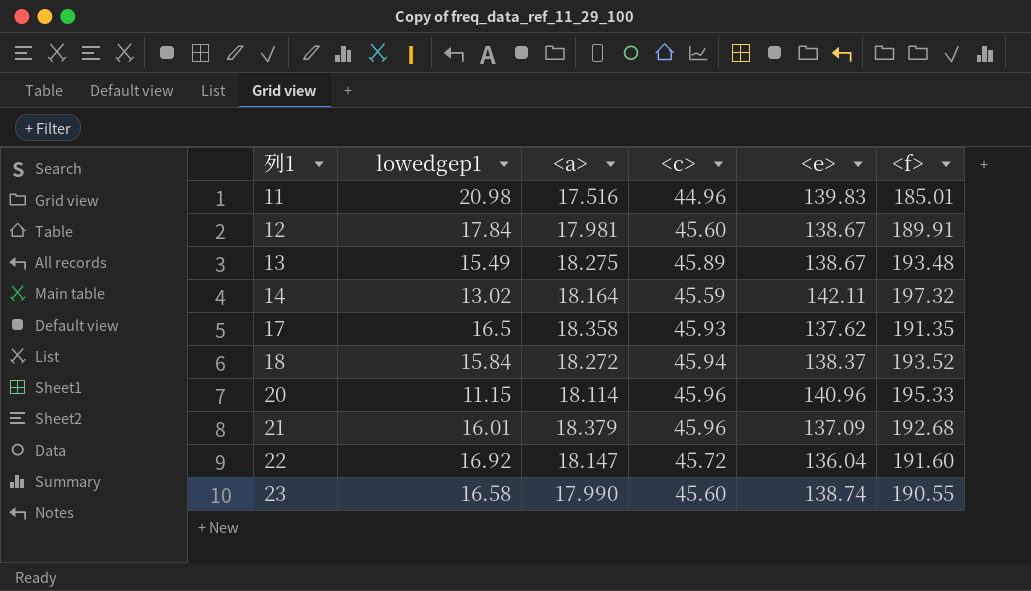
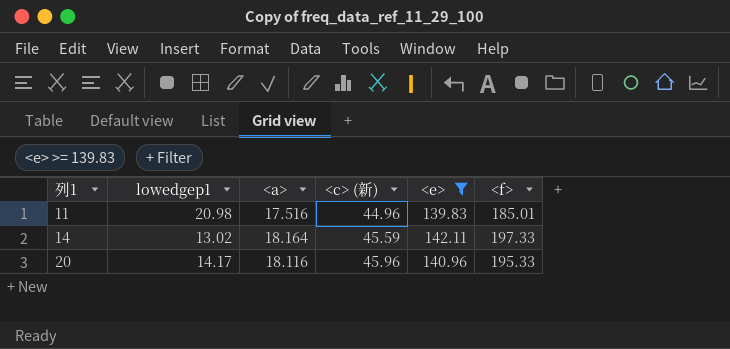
filter: none -> <e> >= 139.83
column name: <c> -> <c> (新)
14 | <f>: 197.32 -> 197.33
20 | lowedgep1: 11.15 -> 14.17
20 | <a>: 18.114 -> 18.116

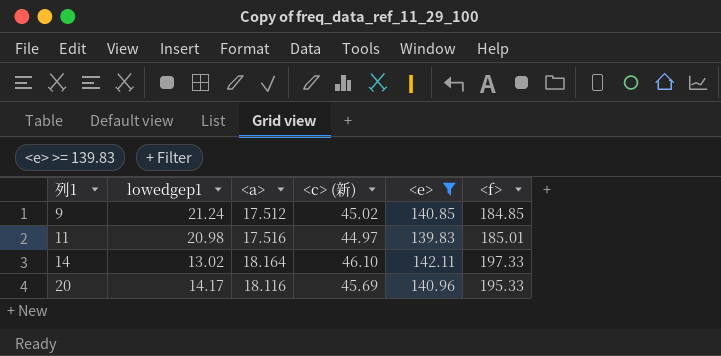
row 9: none -> 21.24 | 17.512 | 45.02 | 140.85 | 184.85
11 | <c> (新): 44.96 -> 44.97
14 | <c> (新): 45.59 -> 46.10
20 | <c> (新): 45.96 -> 45.69

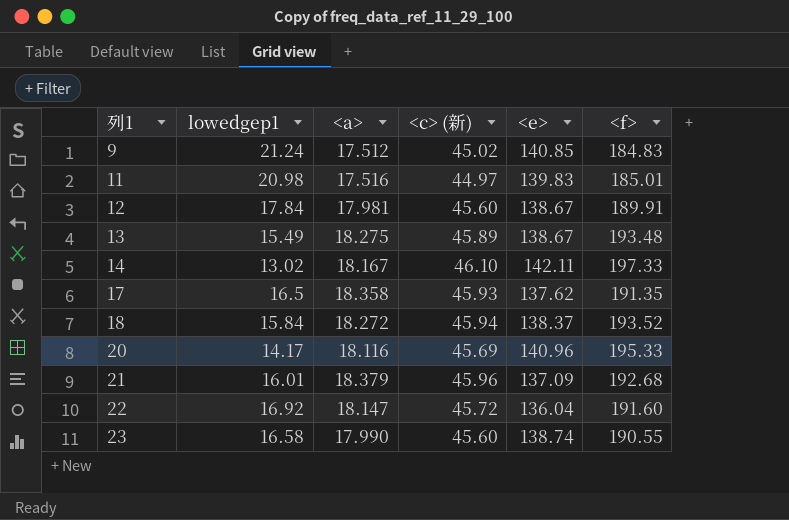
filter: <e> >= 139.83 -> none
9 | <f>: 184.85 -> 184.83
14 | <a>: 18.164 -> 18.167

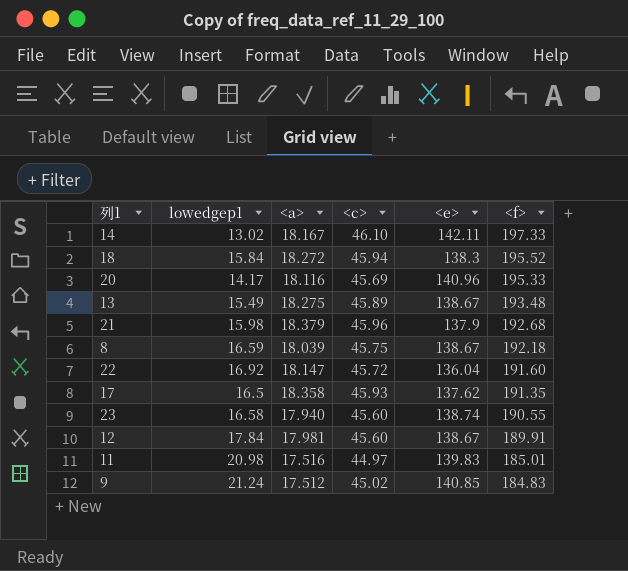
row order: 列1 ascending -> <f> descending
column name: <c> (新) -> <c>
18 | <e>: 138.37 -> 138.3
18 | <f>: 193.52 -> 195.52
21 | lowedgep1: 16.01 -> 15.98
21 | <e>: 137.09 -> 137.9
row 8: none -> 16.59 | 18.039 | 45.75 | 138.67 | 192.18
23 | <a>: 17.990 -> 17.940

